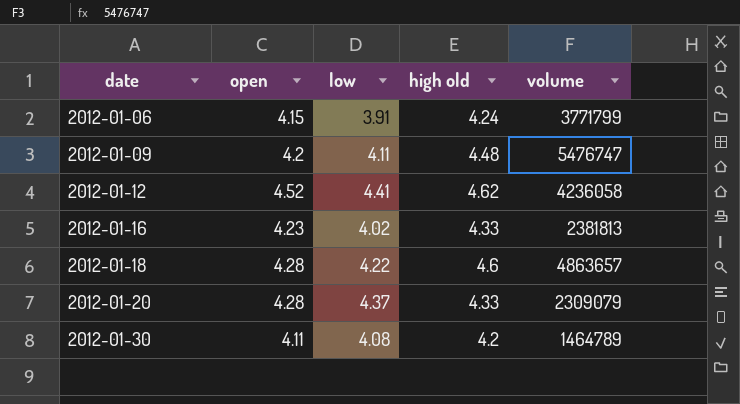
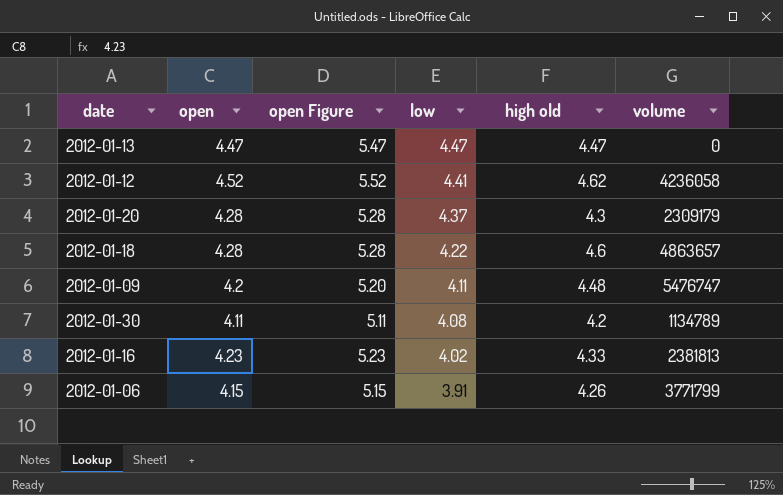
row order: date ascending -> low descending
column open Figure | formula: none -> [open] + 1
row 2012-01-13: none -> 4.47 | 5.47 | 4.47 | 4.47 | 0
2012-01-20 | high old: 4.33 -> 4.3
2012-01-20 | volume: 2309079 -> 2309179
2012-01-30 | volume: 1464789 -> 1134789
2012-01-06 | high old: 4.24 -> 4.26

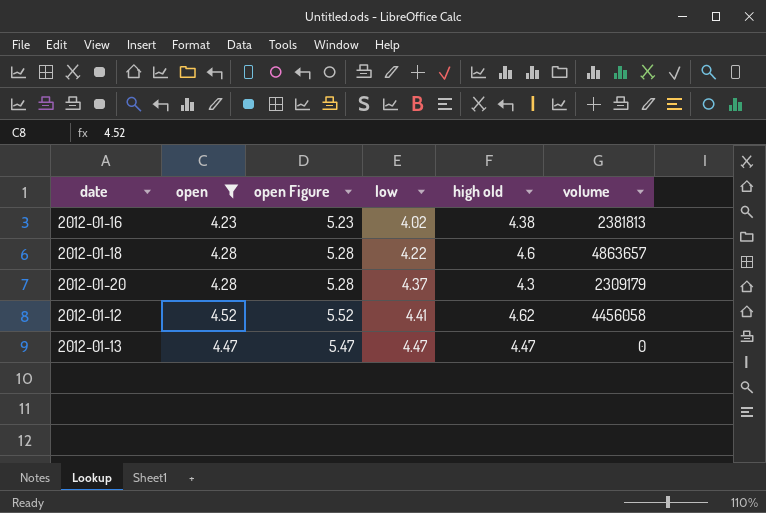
filter: none -> open >= 4.23
row order: low descending -> low ascending
2012-01-16 | high old: 4.33 -> 4.38
2012-01-12 | volume: 4236058 -> 4456058

